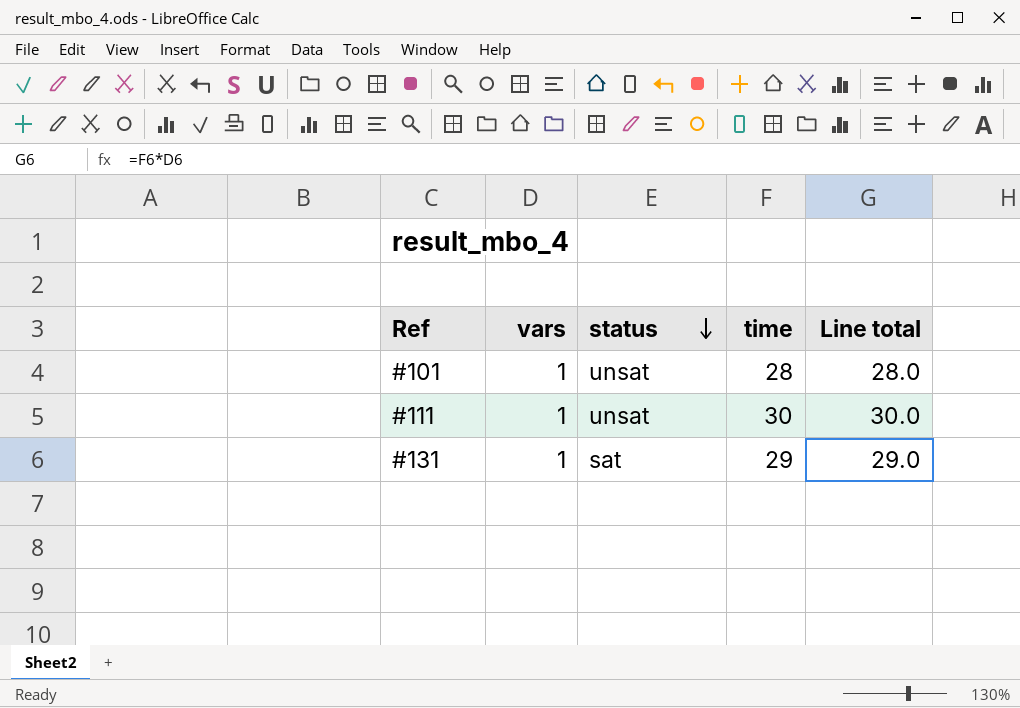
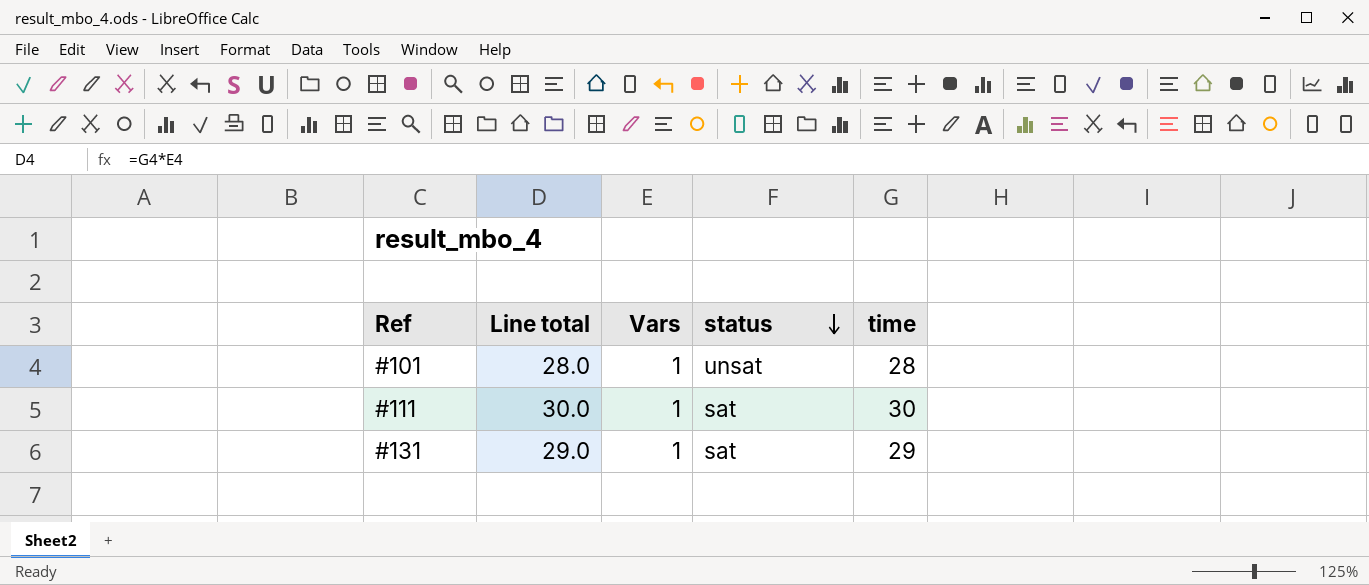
column Line total | position: 5 -> 2
column name: vars -> Vars
#111 | status: unsat -> sat

